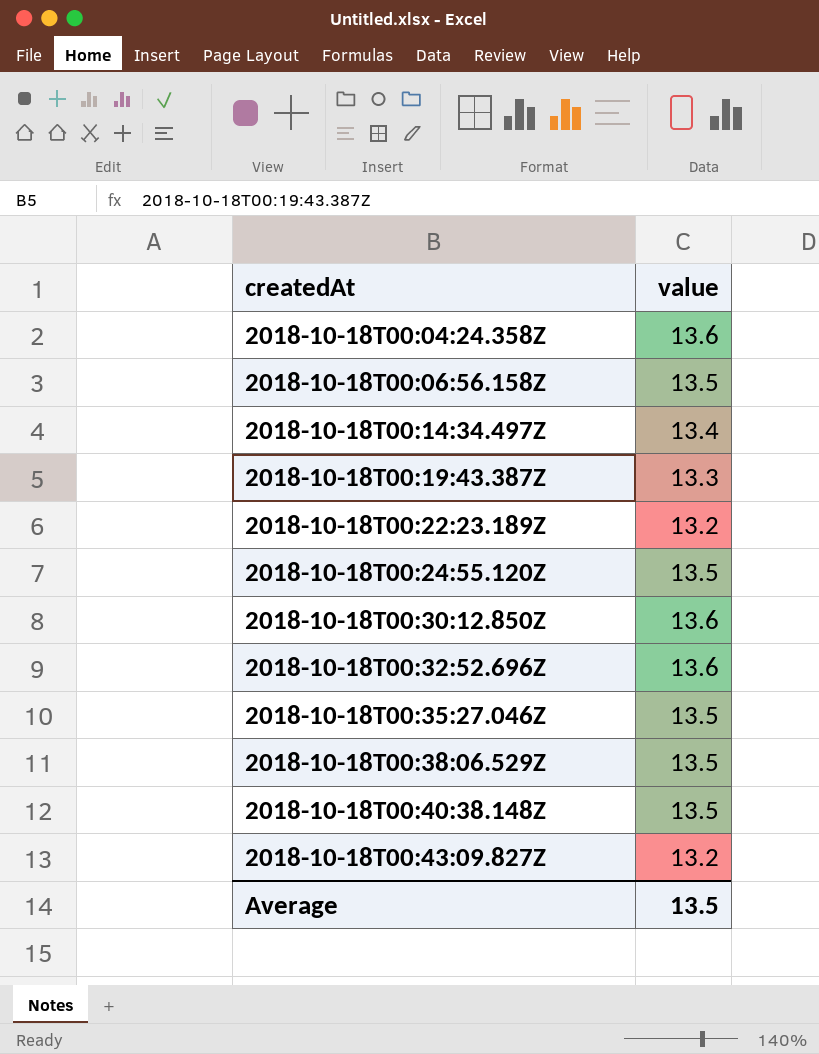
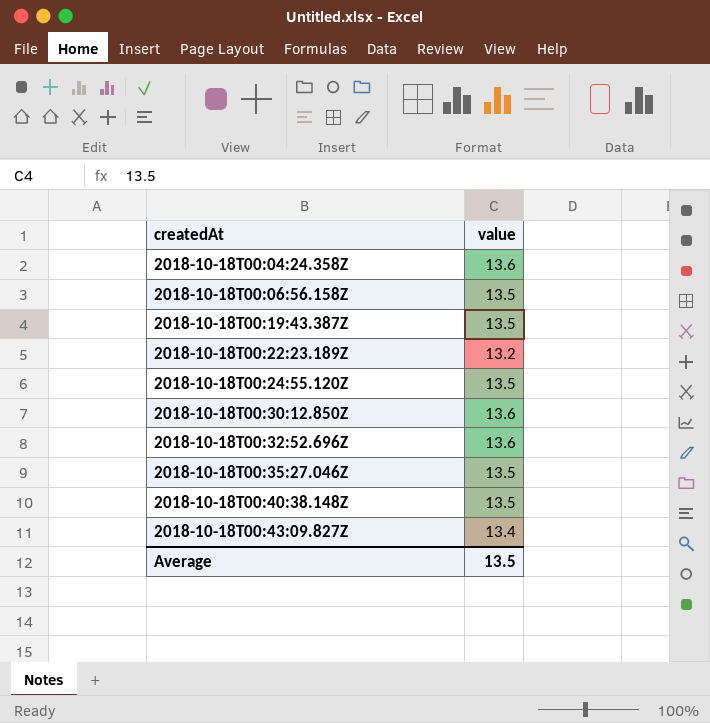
row 2018-10-18T00:14:34.497Z: 13.4 -> none
row 2018-10-18T00:38:06.529Z: 13.5 -> none
2018-10-18T00:19:43.387Z | value: 13.3 -> 13.5
2018-10-18T00:43:09.827Z | value: 13.2 -> 13.4

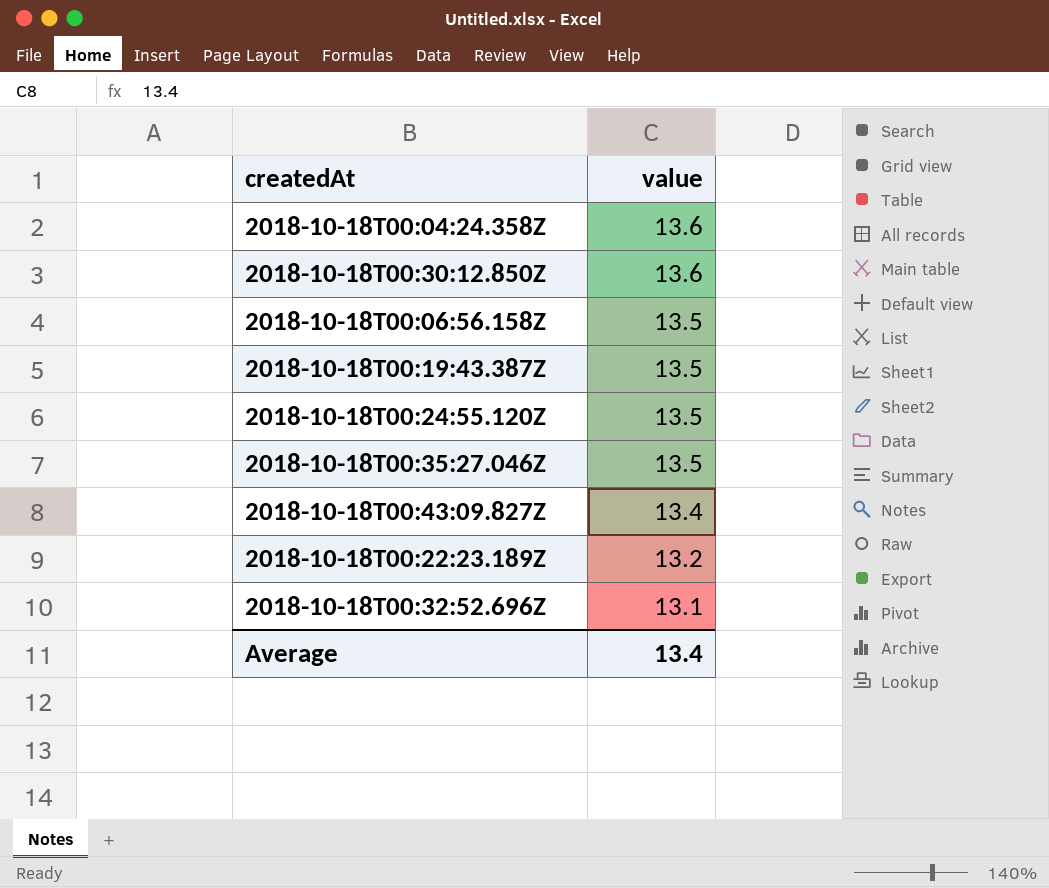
row order: createdAt ascending -> value descending
row 2018-10-18T00:40:38.148Z: 13.5 -> none
2018-10-18T00:32:52.696Z | value: 13.6 -> 13.1
Average | value: 13.5 -> 13.4

